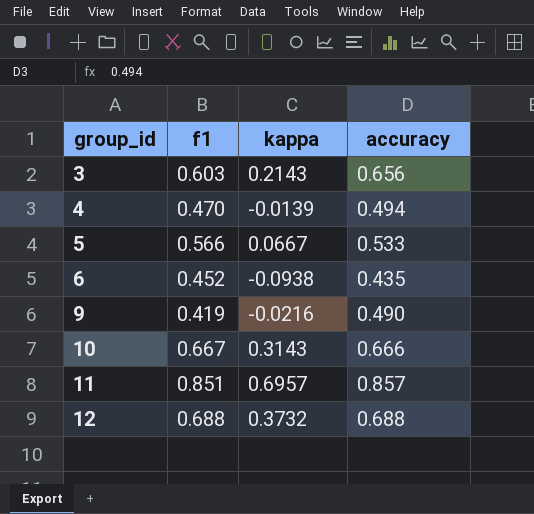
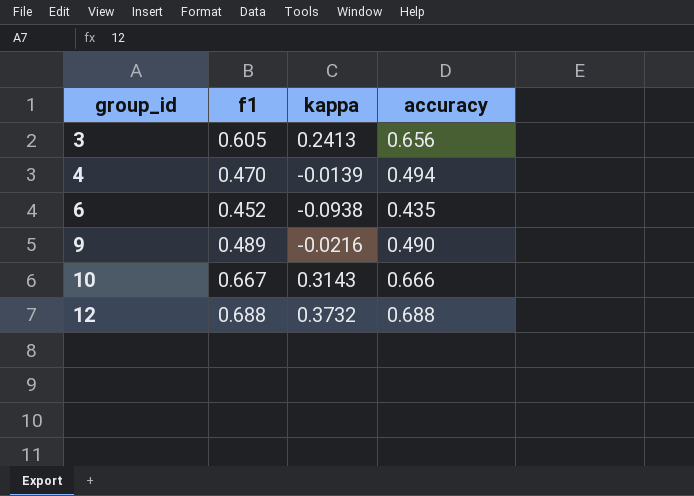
row 5: 0.566 | 0.0667 | 0.533 -> none
row 11: 0.851 | 0.6957 | 0.857 -> none
3 | f1: 0.603 -> 0.605
3 | kappa: 0.2143 -> 0.2413
9 | f1: 0.419 -> 0.489

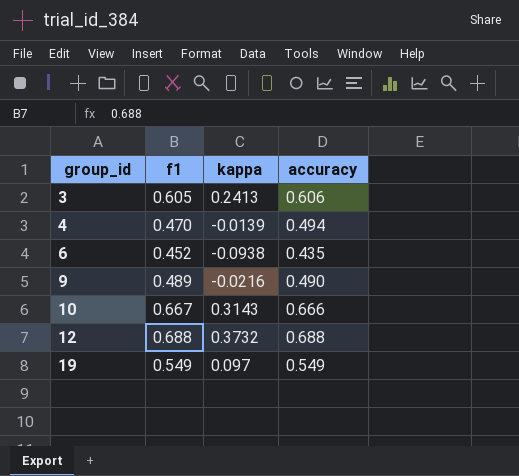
3 | accuracy: 0.656 -> 0.606
row 19: none -> 0.549 | 0.097 | 0.549

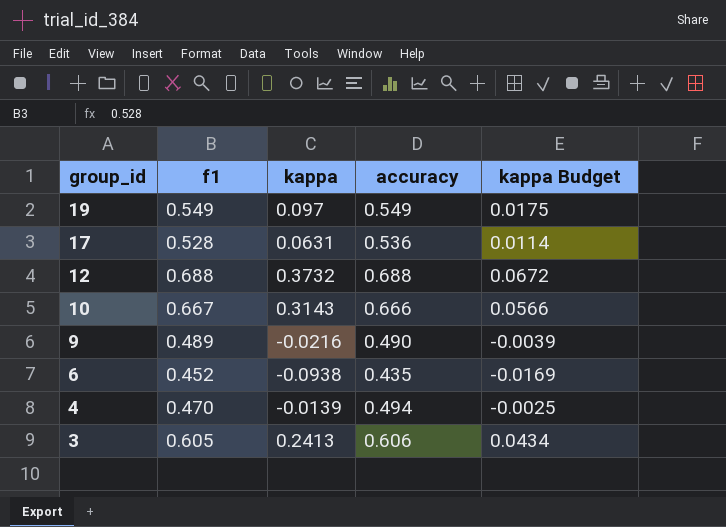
row order: group_id ascending -> group_id descending
column kappa Budget | formula: none -> [kappa] * 0.18
row 17: none -> 0.528 | 0.0631 | 0.536 | 0.0114

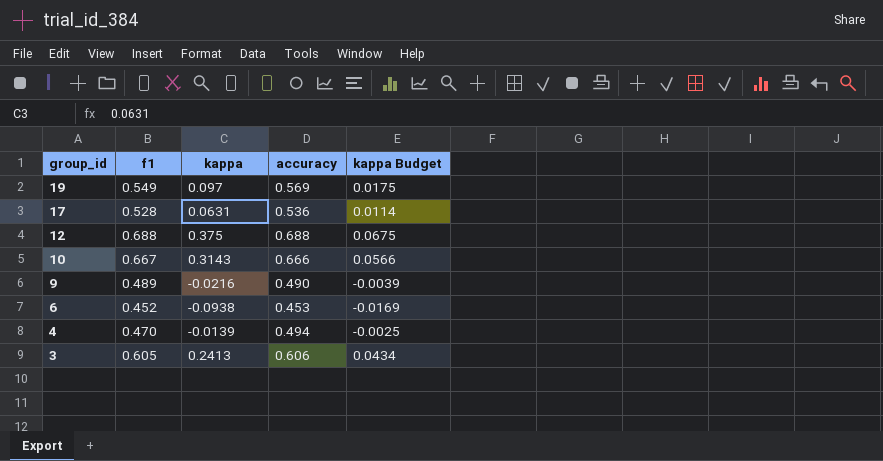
19 | accuracy: 0.549 -> 0.569
12 | kappa: 0.3732 -> 0.375
12 | kappa Budget: 0.0672 -> 0.0675
6 | accuracy: 0.435 -> 0.453

